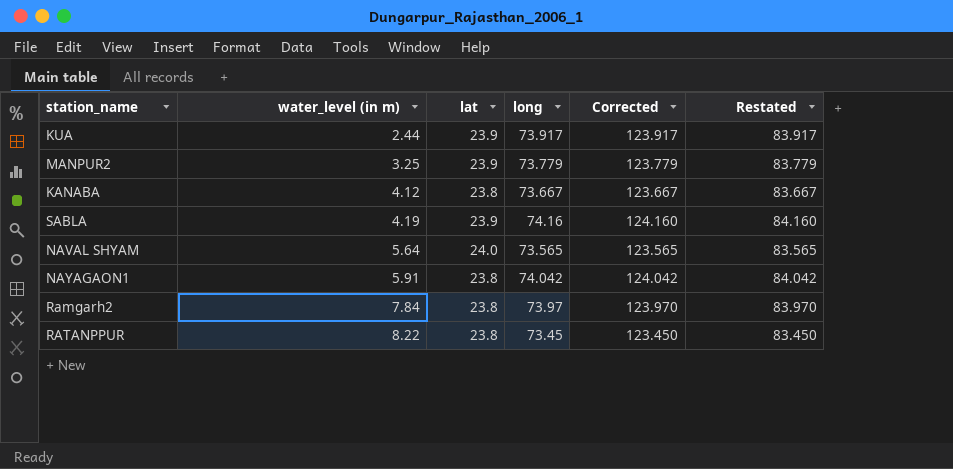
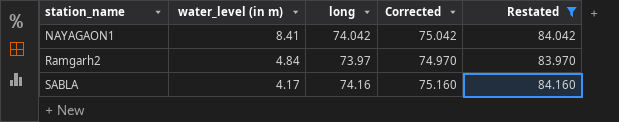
filter: none -> Restated >= 83.970
row order: water_level (in m) ascending -> station_name ascending
column lat | position: 3 -> none
column Corrected | formula: [long] + 50 -> [long] + 1
NAYAGAON1 | water_level (in m): 5.91 -> 8.41
Ramgarh2 | water_level (in m): 7.84 -> 4.84
SABLA | water_level (in m): 4.19 -> 4.17

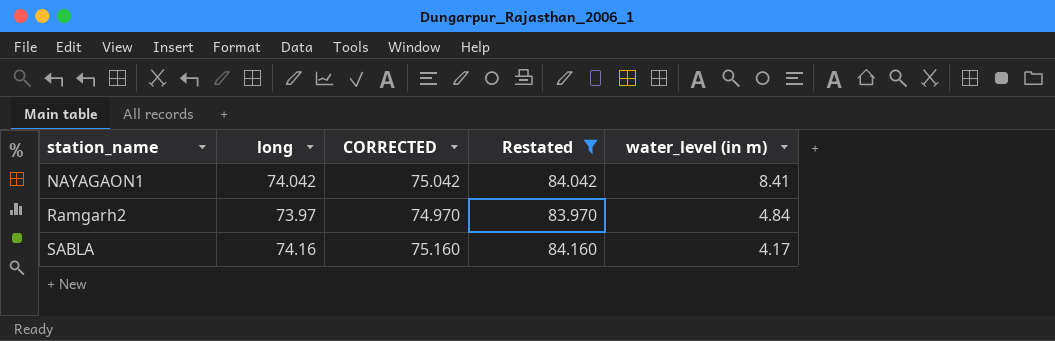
column name: Corrected -> CORRECTED
column water_level (in m) | position: 2 -> 5

